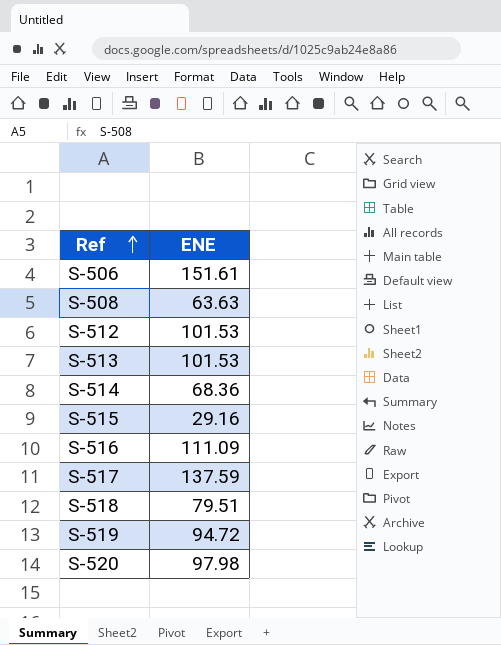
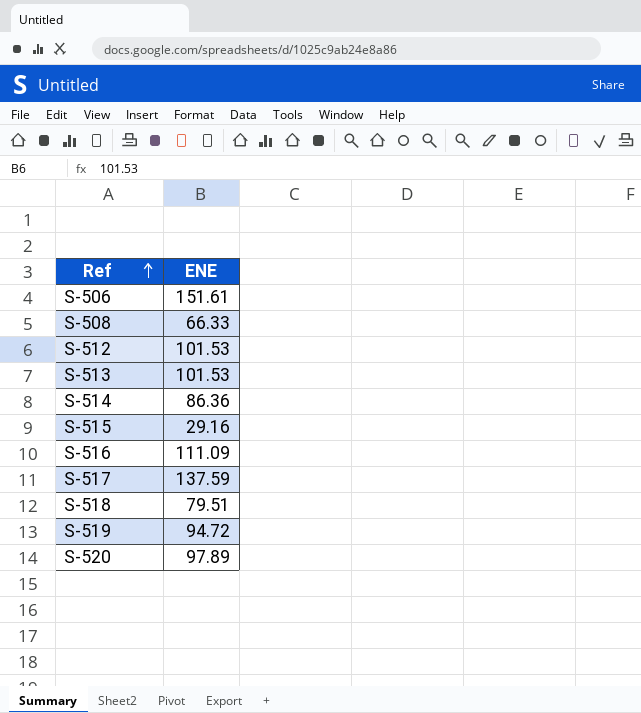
S-508 | ENE: 63.63 -> 66.33
S-514 | ENE: 68.36 -> 86.36
S-520 | ENE: 97.98 -> 97.89

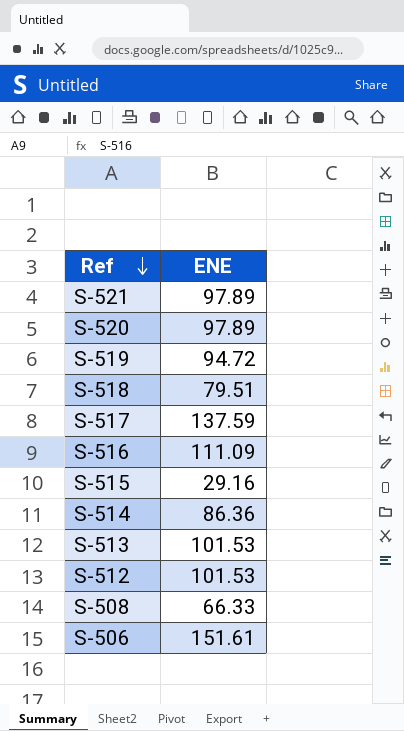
row order: Ref ascending -> Ref descending
row S-521: none -> 97.89

